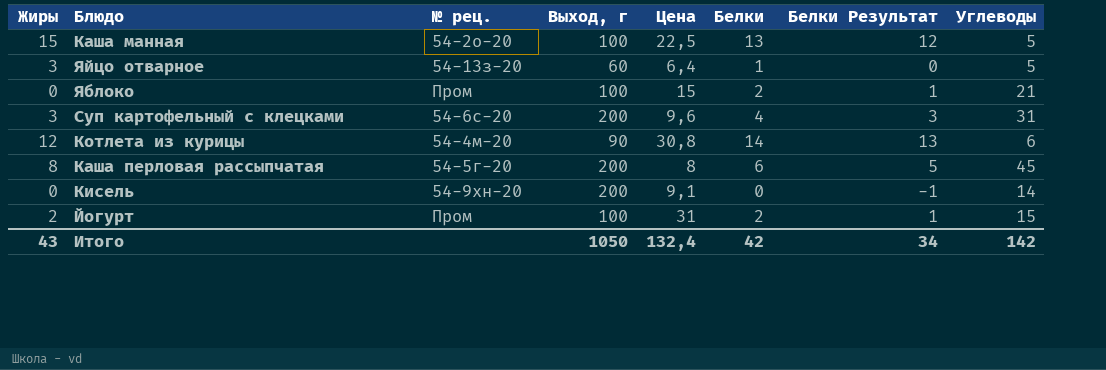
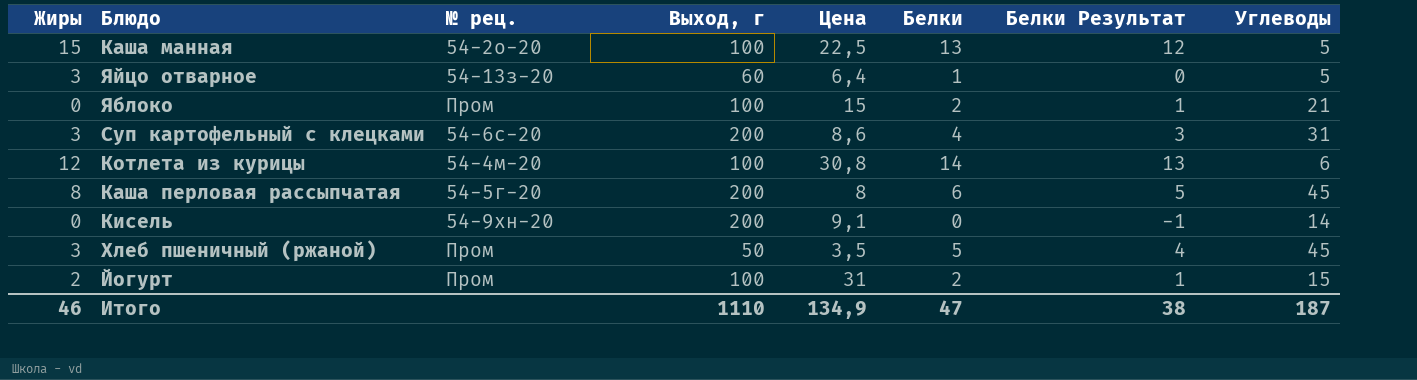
Суп картофельный с клецками | Цена: 9,6 -> 8,6
Котлета из курицы | Выход, г: 90 -> 100
row Хлеб пшеничный (ржаной): none -> 3 | Пром | 50 | 3,5 | 5 | 4 | 45
Итого | Жиры: 43 -> 46
Итого | Выход, г: 1050 -> 1110
Итого | Цена: 132,4 -> 134,9
Итого | Белки: 42 -> 47
Итого | Белки Результат: 34 -> 38
Итого | Углеводы: 142 -> 187

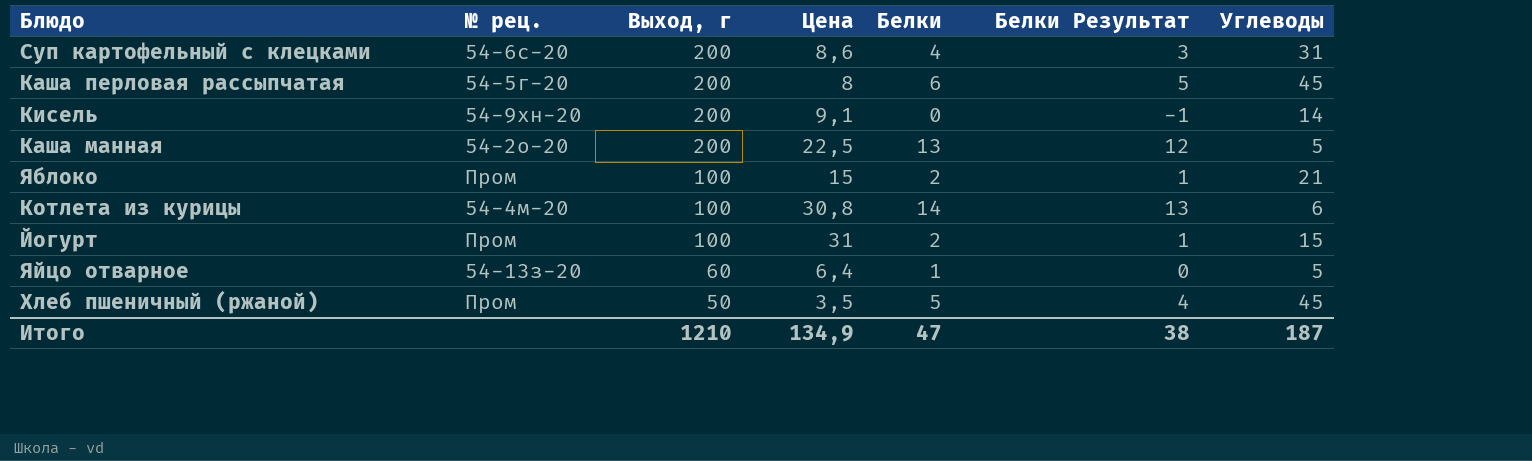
row order: none -> Выход, г descending
column Жиры | position: 1 -> none
Каша манная | Выход, г: 100 -> 200
Итого | Выход, г: 1110 -> 1210

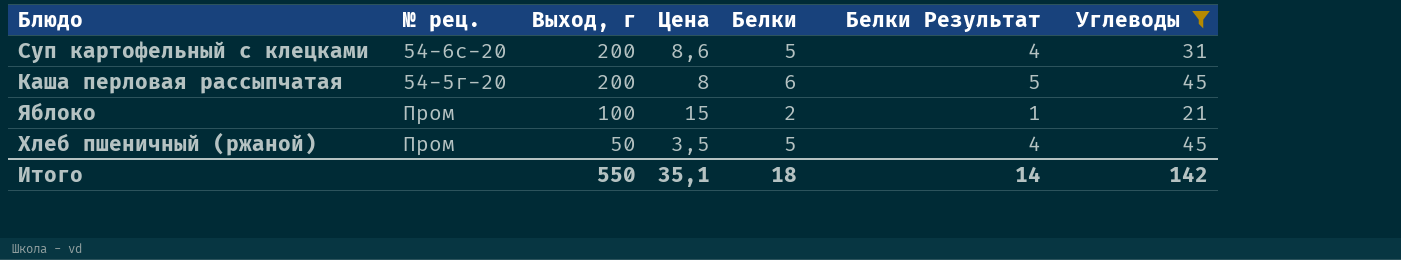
filter: none -> Углеводы >= 21
Суп картофельный с клецками | Белки: 4 -> 5
Суп картофельный с клецками | Белки Результат: 3 -> 4
Итого | Выход, г: 1210 -> 550
Итого | Цена: 134,9 -> 35,1
Итого | Белки: 47 -> 18
Итого | Белки Результат: 38 -> 14
Итого | Углеводы: 187 -> 142

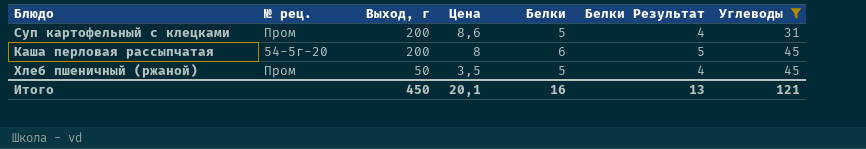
row Яблоко: Пром | 100 | 15 | 2 | 1 | 21 -> none
Суп картофельный с клецками | № рец.: 54-6с-20 -> Пром
Итого | Выход, г: 550 -> 450
Итого | Цена: 35,1 -> 20,1
Итого | Белки: 18 -> 16
Итого | Белки Результат: 14 -> 13
Итого | Углеводы: 142 -> 121

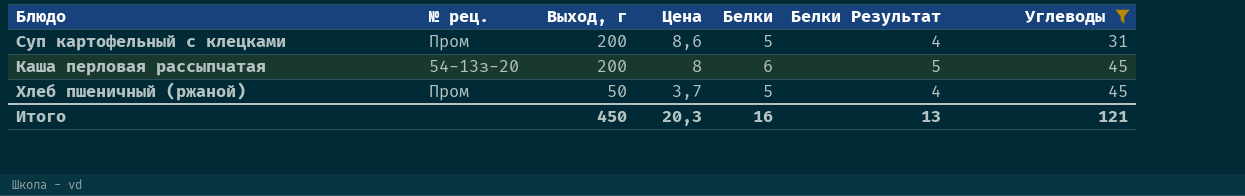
Каша перловая рассыпчатая | № рец.: 54-5г-20 -> 54-13з-20
Хлеб пшеничный (ржаной) | Цена: 3,5 -> 3,7
Итого | Цена: 20,1 -> 20,3

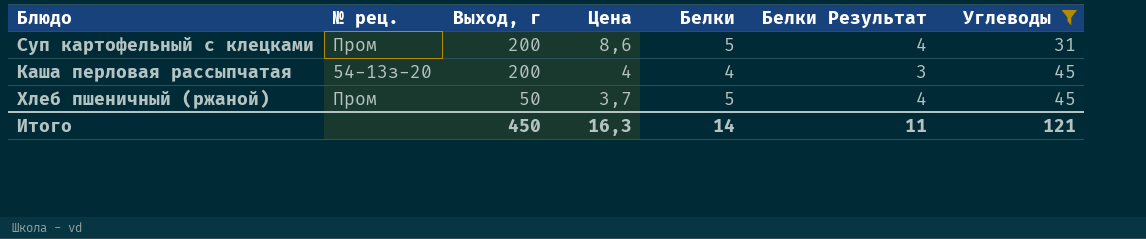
Каша перловая рассыпчатая | Цена: 8 -> 4
Каша перловая рассыпчатая | Белки: 6 -> 4
Каша перловая рассыпчатая | Белки Результат: 5 -> 3
Итого | Цена: 20,3 -> 16,3
Итого | Белки: 16 -> 14
Итого | Белки Результат: 13 -> 11

